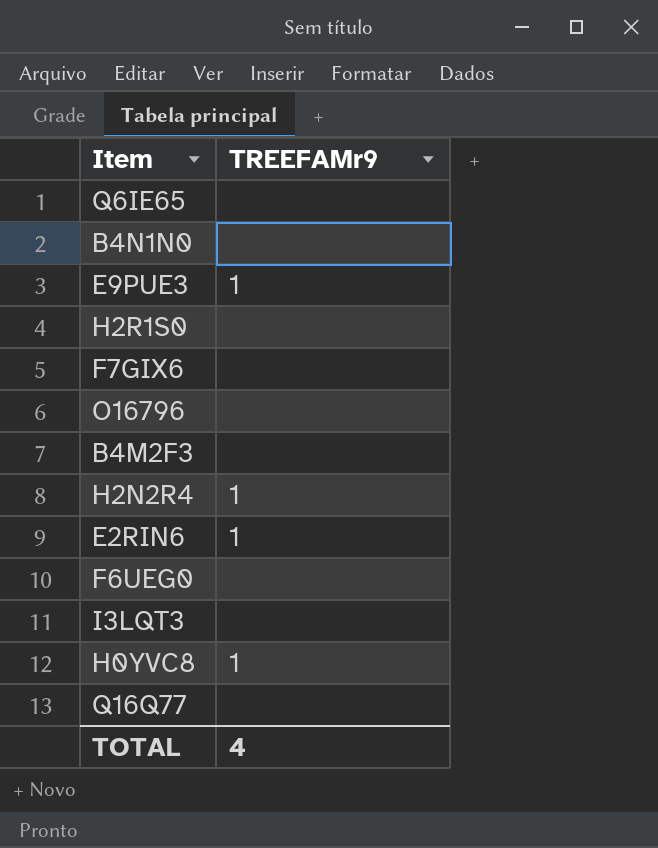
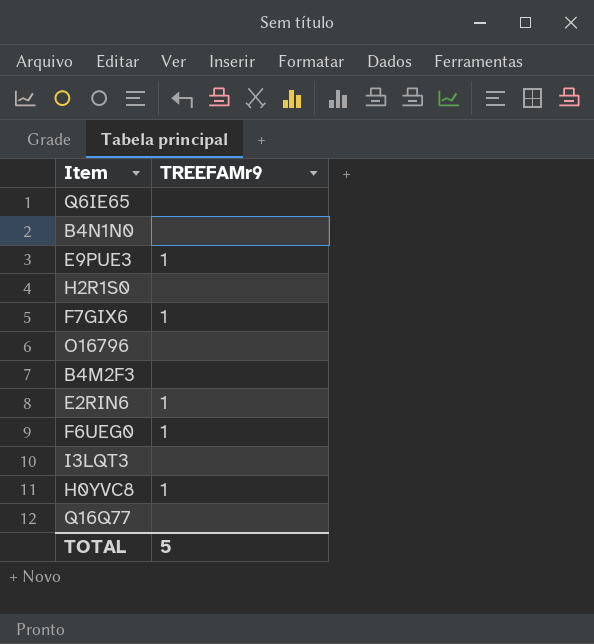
row H2N2R4: 1 -> none
F7GIX6 | TREEFAMr9: none -> 1
F6UEG0 | TREEFAMr9: none -> 1
TOTAL | TREEFAMr9: 4 -> 5

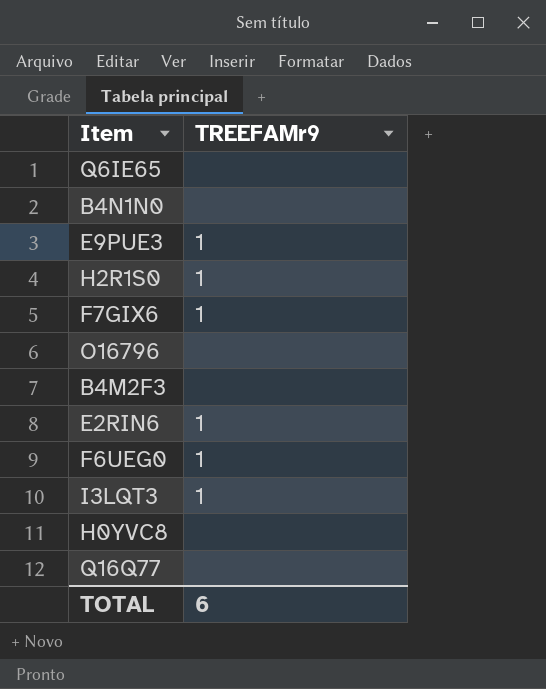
H2R1S0 | TREEFAMr9: none -> 1
I3LQT3 | TREEFAMr9: none -> 1
H0YVC8 | TREEFAMr9: 1 -> none
TOTAL | TREEFAMr9: 5 -> 6

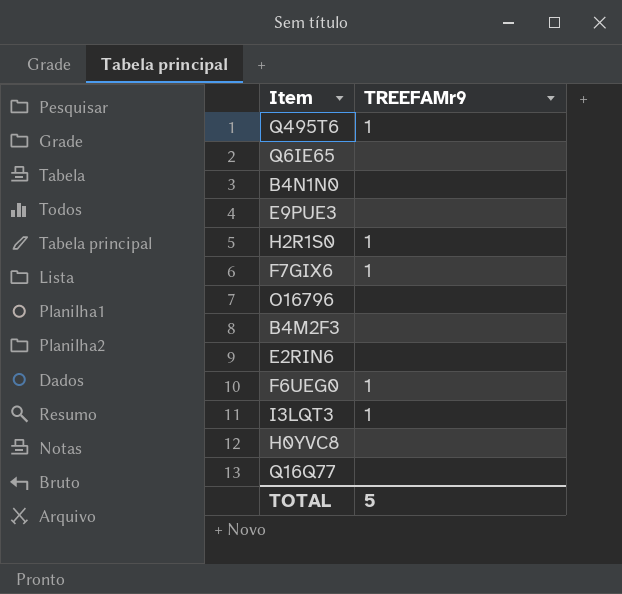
row Q495T6: none -> 1
E9PUE3 | TREEFAMr9: 1 -> none
E2RIN6 | TREEFAMr9: 1 -> none
TOTAL | TREEFAMr9: 6 -> 5

